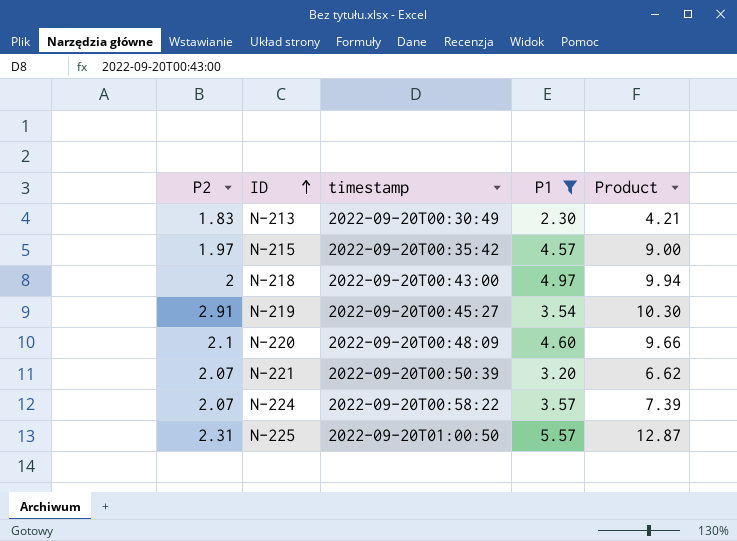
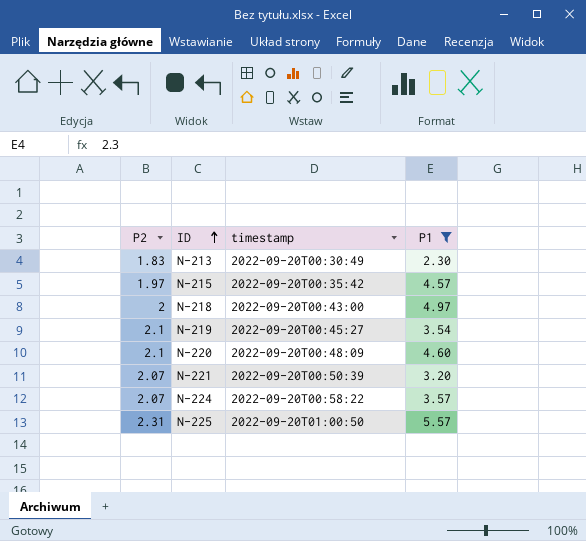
column Product | formula: [P2] * [P1] -> none
N-219 | P2: 2.91 -> 2.1

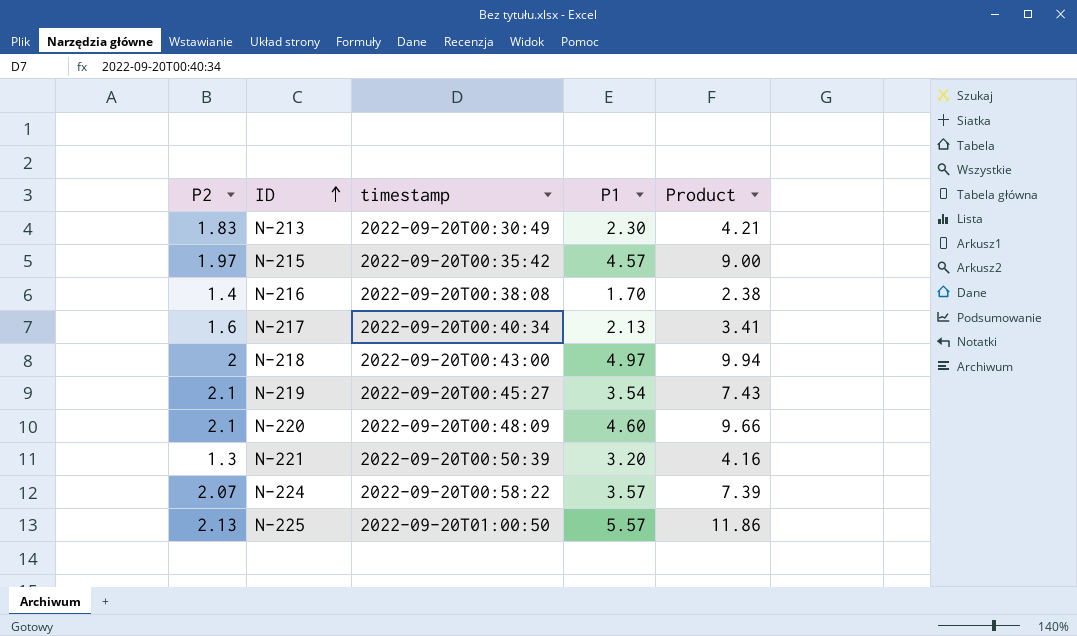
filter: P1 >= 2.30 -> none
column Product | formula: none -> [P2] * [P1]
N-221 | P2: 2.07 -> 1.3
N-225 | P2: 2.31 -> 2.13

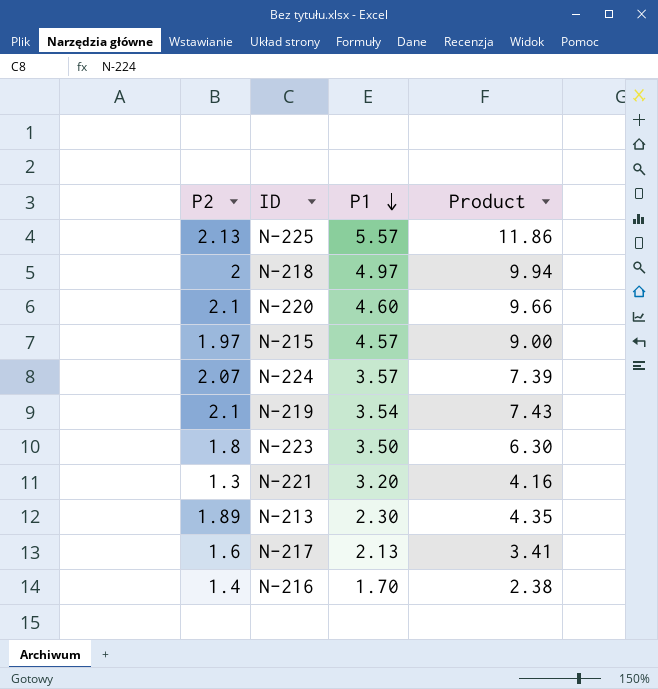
row order: ID ascending -> P1 descending
column timestamp | position: 3 -> none
row N-223: none -> 1.8 | 3.50 | 6.30
N-213 | P2: 1.83 -> 1.89
N-213 | Product: 4.21 -> 4.35

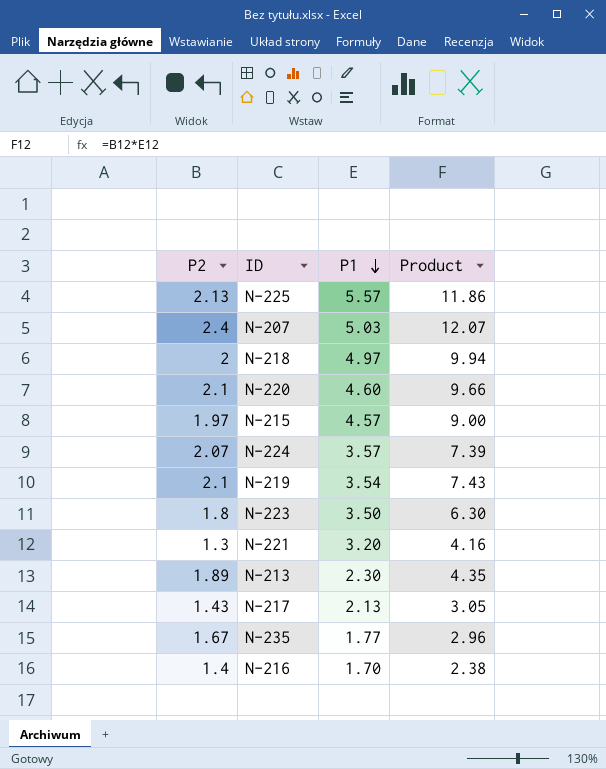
row N-207: none -> 2.4 | 5.03 | 12.07
N-217 | P2: 1.6 -> 1.43
N-217 | Product: 3.41 -> 3.05
row N-235: none -> 1.67 | 1.77 | 2.96

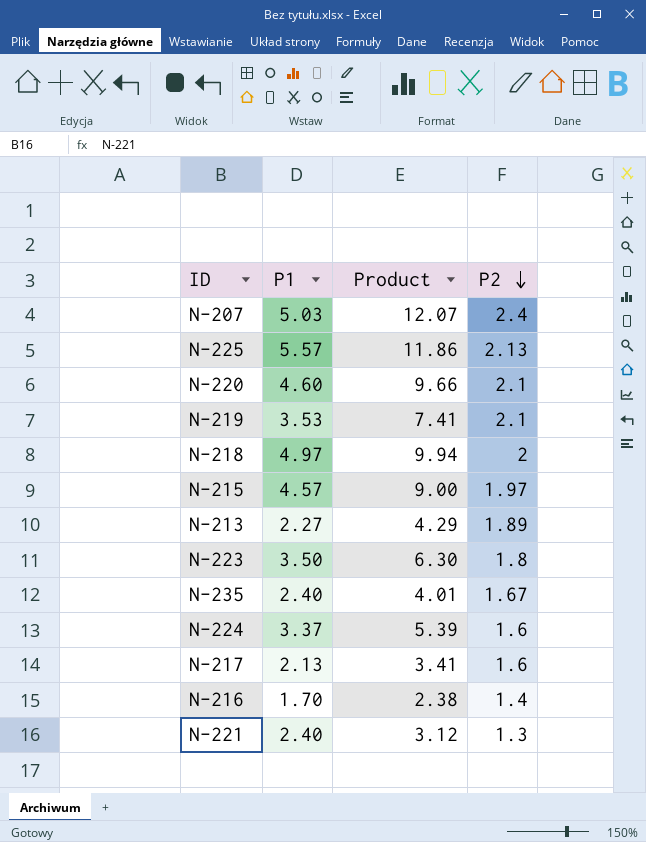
row order: P1 descending -> P2 descending
column P2 | position: 1 -> 4
N-219 | P1: 3.54 -> 3.53
N-219 | Product: 7.43 -> 7.41
N-213 | P1: 2.30 -> 2.27
N-213 | Product: 4.35 -> 4.29
N-235 | P1: 1.77 -> 2.40
N-235 | Product: 2.96 -> 4.01
N-224 | P1: 3.57 -> 3.37
N-224 | Product: 7.39 -> 5.39
N-224 | P2: 2.07 -> 1.6
N-217 | Product: 3.05 -> 3.41
N-217 | P2: 1.43 -> 1.6
N-221 | P1: 3.20 -> 2.40
N-221 | Product: 4.16 -> 3.12

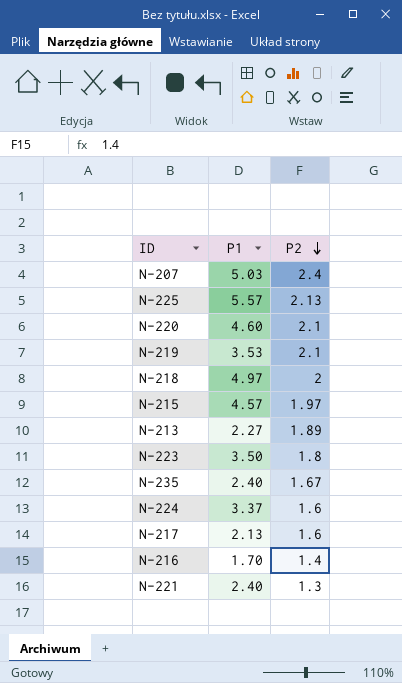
column Product | formula: [P1] * [P2] -> none

